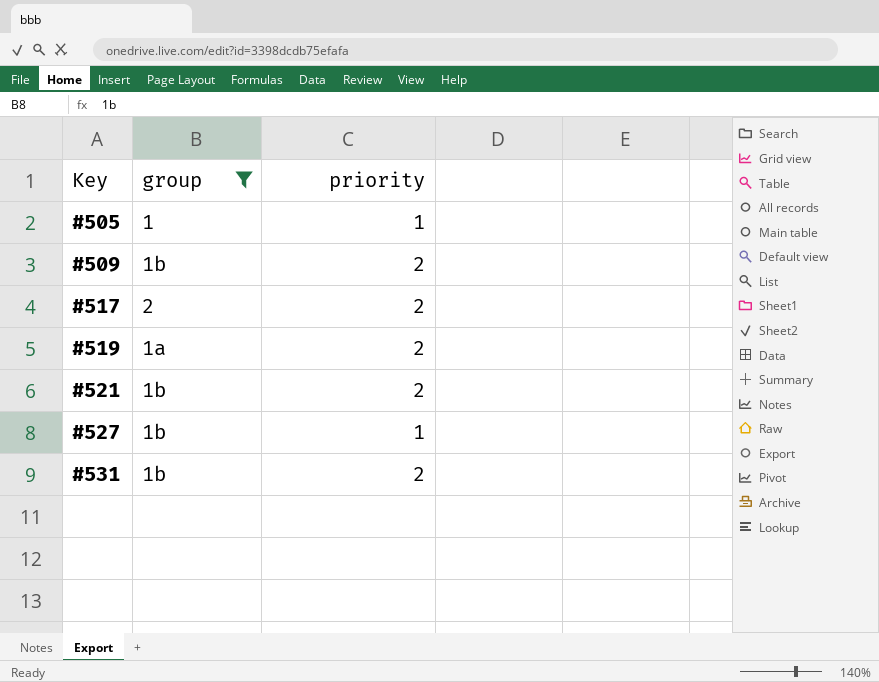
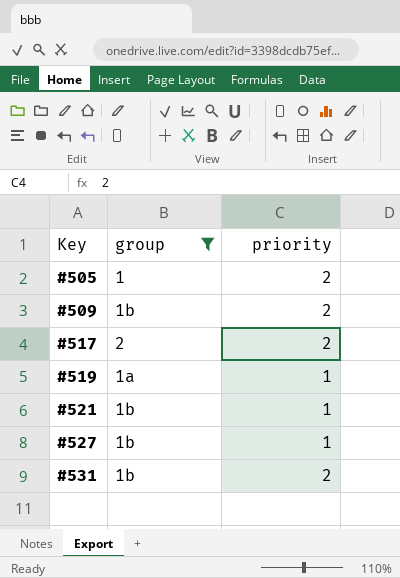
#505 | priority: 1 -> 2
#519 | priority: 2 -> 1
#521 | priority: 2 -> 1

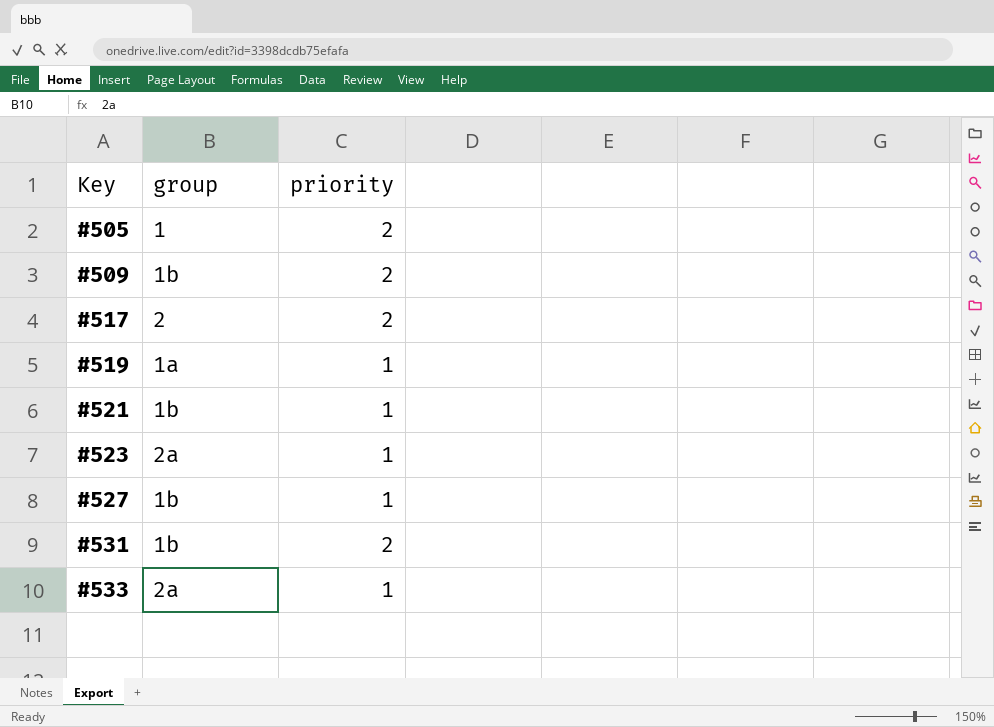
filter: group != 2a -> none

